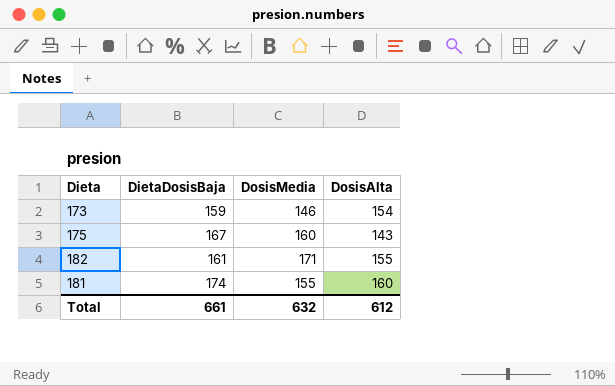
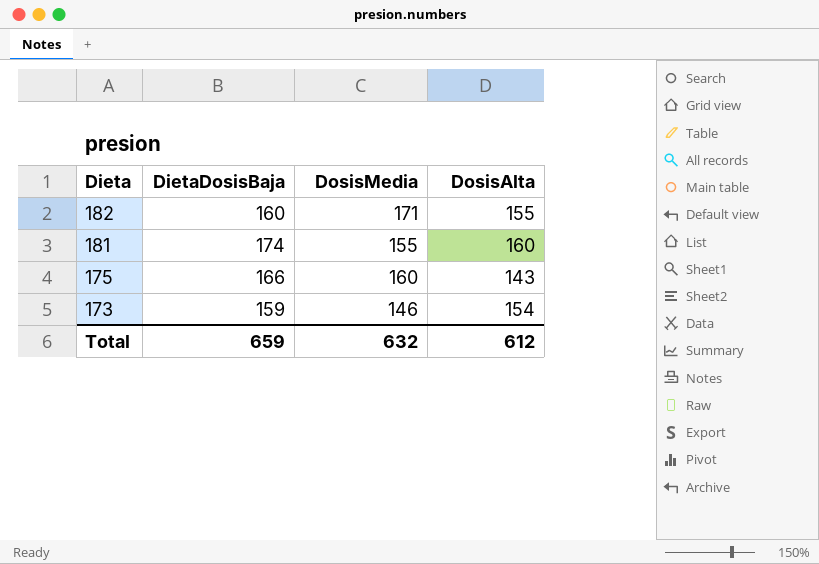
row order: none -> Dieta descending
182 | DietaDosisBaja: 161 -> 160
175 | DietaDosisBaja: 167 -> 166
Total | DietaDosisBaja: 661 -> 659

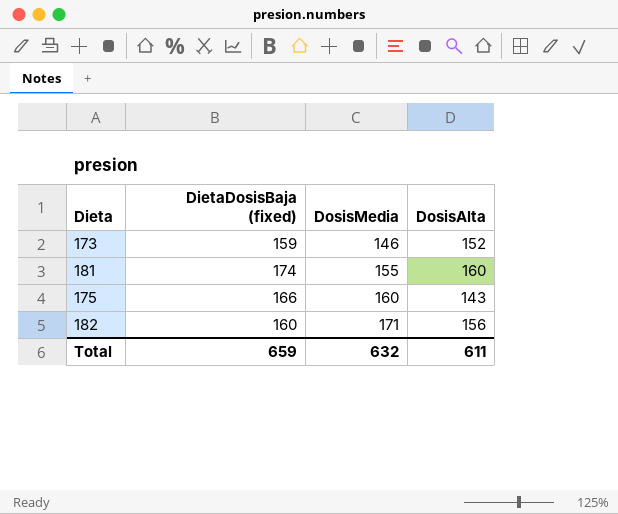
row order: Dieta descending -> DosisMedia ascending
column name: DietaDosisBaja -> DietaDosisBaja (fixed)
173 | DosisAlta: 154 -> 152
182 | DosisAlta: 155 -> 156
Total | DosisAlta: 612 -> 611

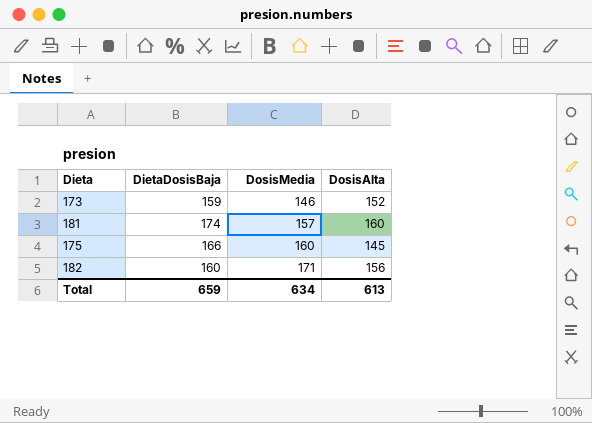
column name: DietaDosisBaja (fixed) -> DietaDosisBaja
181 | DosisMedia: 155 -> 157
175 | DosisAlta: 143 -> 145
Total | DosisMedia: 632 -> 634
Total | DosisAlta: 611 -> 613

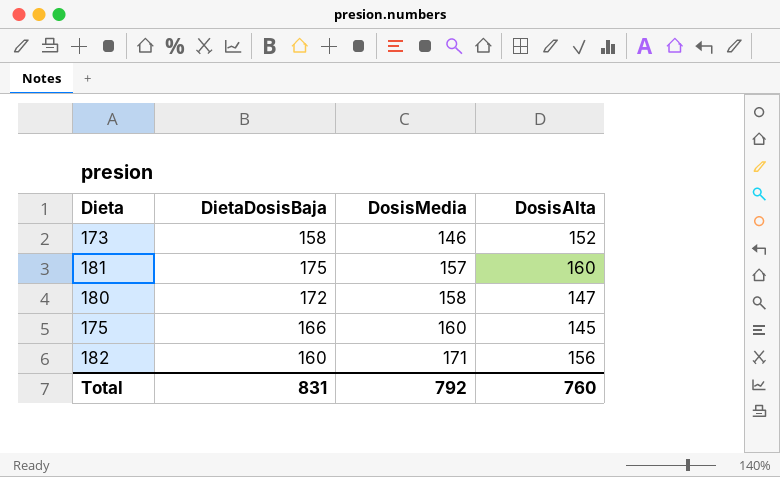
173 | DietaDosisBaja: 159 -> 158
181 | DietaDosisBaja: 174 -> 175
row 180: none -> 172 | 158 | 147
Total | DietaDosisBaja: 659 -> 831
Total | DosisMedia: 634 -> 792
Total | DosisAlta: 613 -> 760

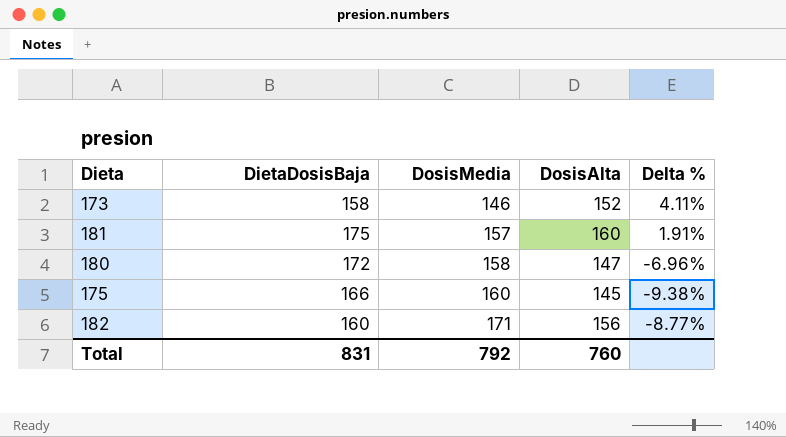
column Delta % | formula: none -> ([DosisAlta] - [DosisMedia]) / [DosisMedia]

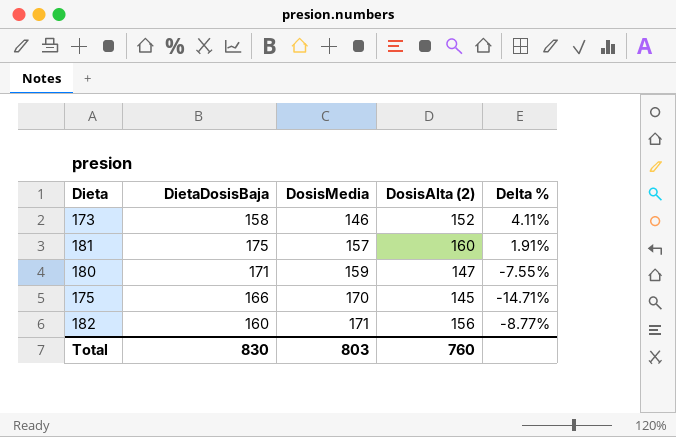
column name: DosisAlta -> DosisAlta (2)
180 | DietaDosisBaja: 172 -> 171
180 | DosisMedia: 158 -> 159
180 | Delta %: -6.96% -> -7.55%
175 | DosisMedia: 160 -> 170
175 | Delta %: -9.38% -> -14.71%
Total | DietaDosisBaja: 831 -> 830
Total | DosisMedia: 792 -> 803

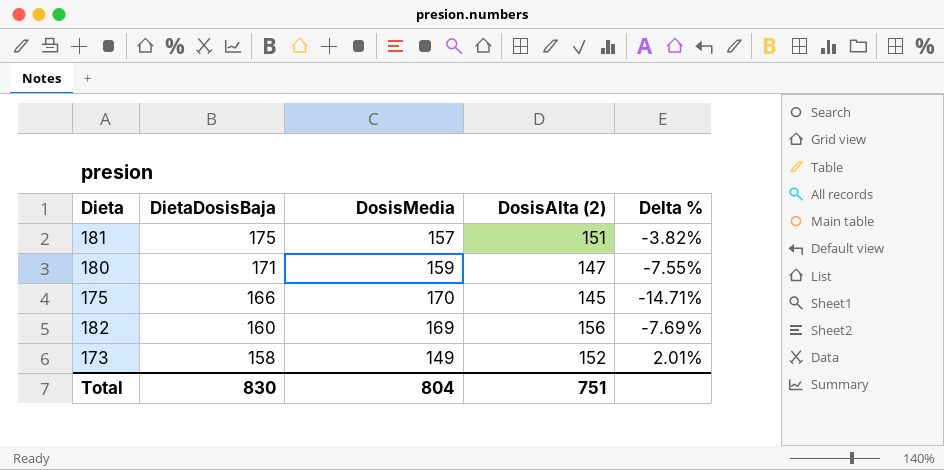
row order: DosisMedia ascending -> DietaDosisBaja descending
181 | DosisAlta (2): 160 -> 151
181 | Delta %: 1.91% -> -3.82%
182 | DosisMedia: 171 -> 169
182 | Delta %: -8.77% -> -7.69%
173 | DosisMedia: 146 -> 149
173 | Delta %: 4.11% -> 2.01%
Total | DosisMedia: 803 -> 804
Total | DosisAlta (2): 760 -> 751

